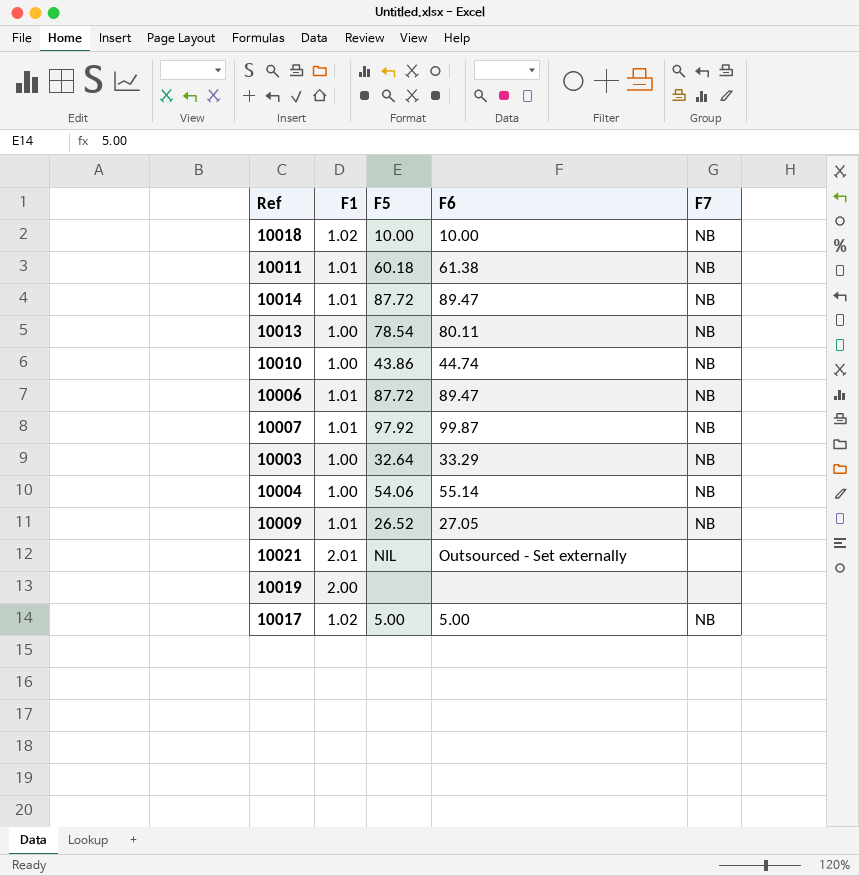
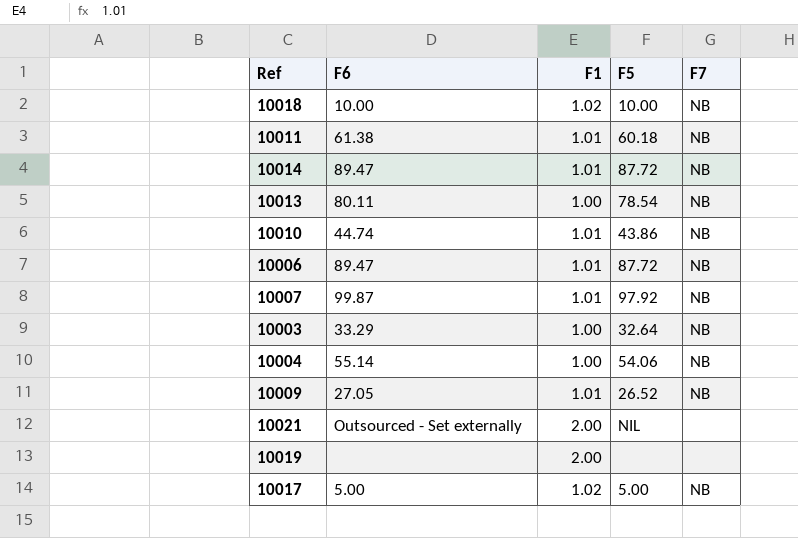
column F6 | position: 4 -> 2
10010 | F1: 1.00 -> 1.01
10021 | F1: 2.01 -> 2.00

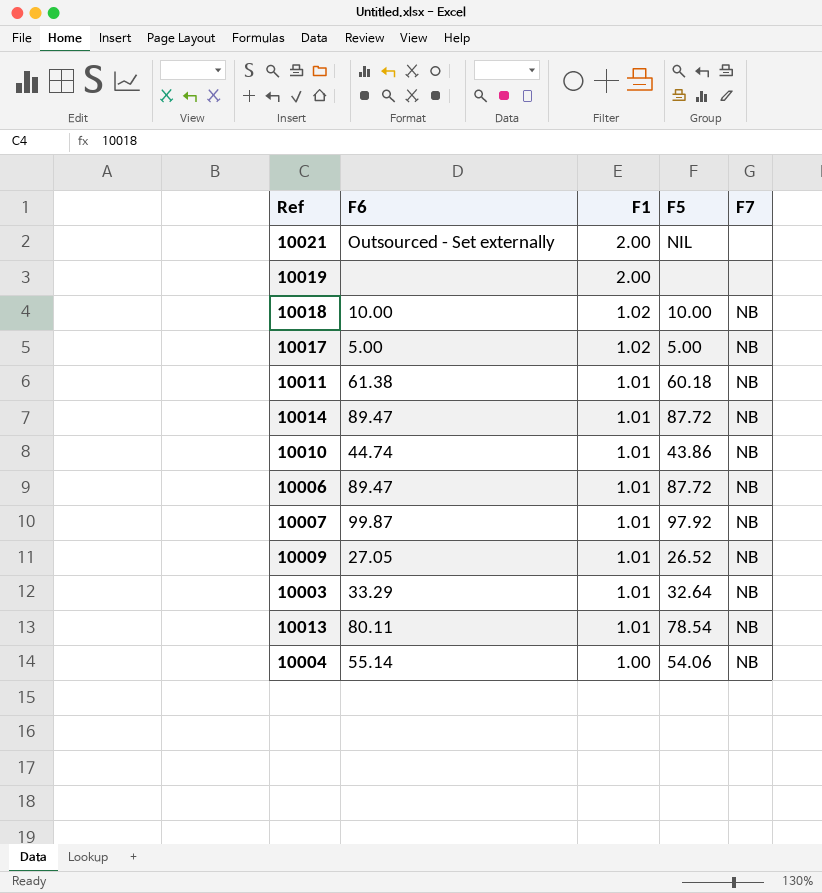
row order: none -> F1 descending
10003 | F1: 1.00 -> 1.01
10013 | F1: 1.00 -> 1.01

